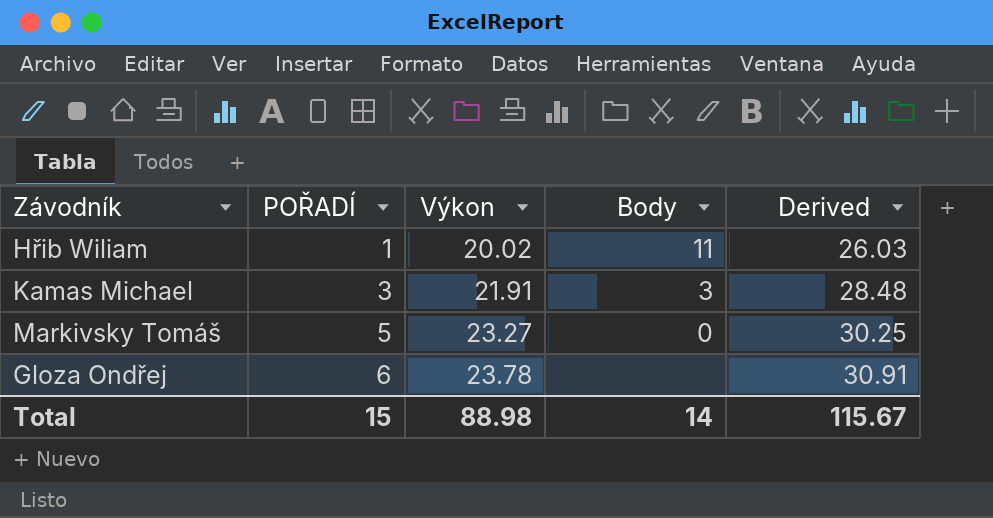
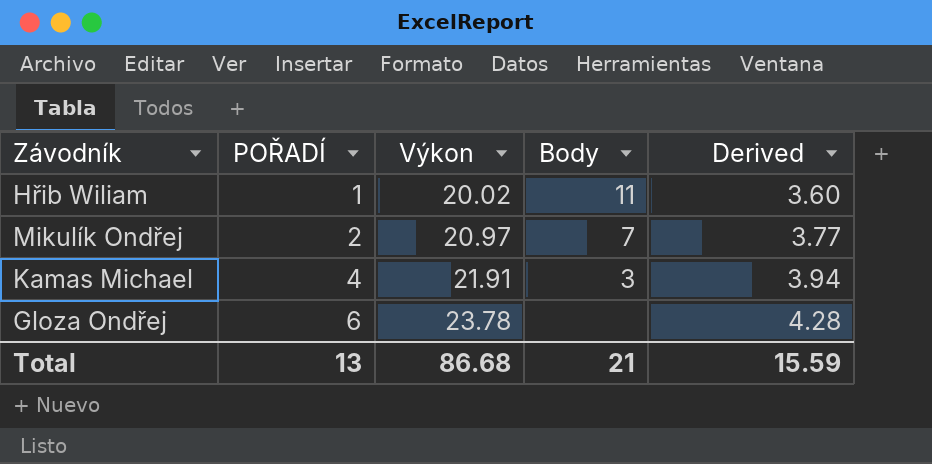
column Derived | formula: [Výkon] * 1.3 -> [Výkon] * 0.18
row Markivsky Tomáš: 5 | 23.27 | 0 | 30.25 -> none
row Mikulík Ondřej: none -> 2 | 20.97 | 7 | 3.77
Kamas Michael | POŘADÍ: 3 -> 4
Total | POŘADÍ: 15 -> 13
Total | Výkon: 88.98 -> 86.68
Total | Body: 14 -> 21
Total | Derived: 115.67 -> 15.59

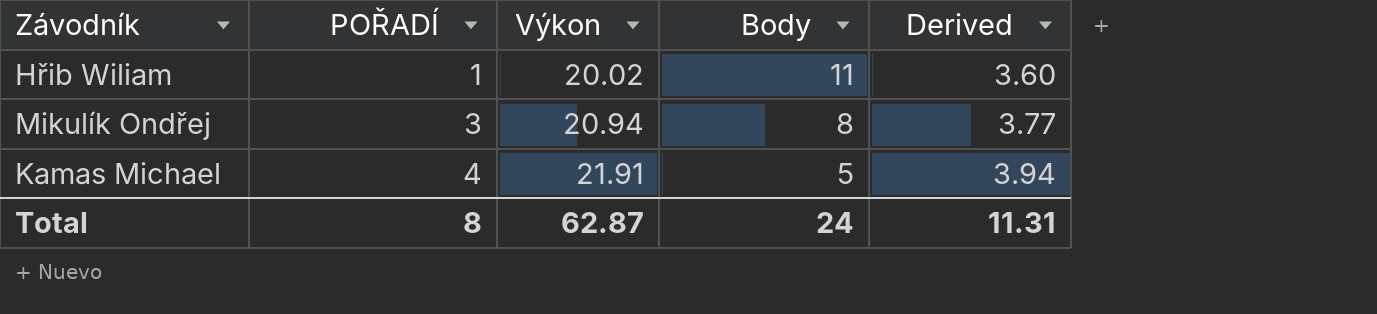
row Gloza Ondřej: 6 | 23.78 | none | 4.28 -> none
Mikulík Ondřej | POŘADÍ: 2 -> 3
Mikulík Ondřej | Výkon: 20.97 -> 20.94
Mikulík Ondřej | Body: 7 -> 8
Kamas Michael | Body: 3 -> 5
Total | POŘADÍ: 13 -> 8
Total | Výkon: 86.68 -> 62.87
Total | Body: 21 -> 24
Total | Derived: 15.59 -> 11.31

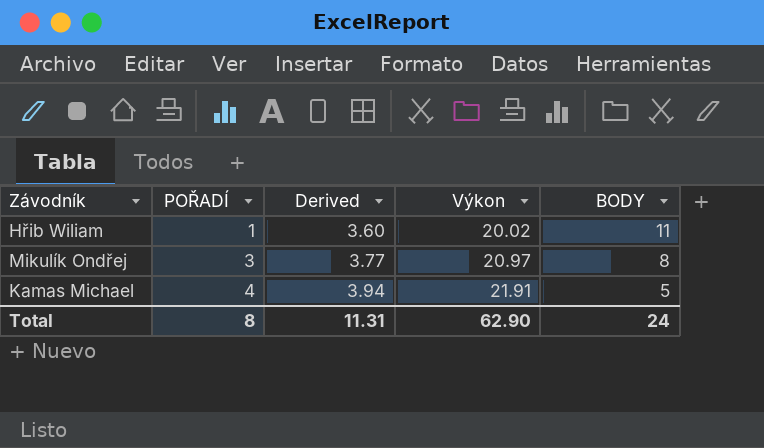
column Derived | position: 5 -> 3
column name: Body -> BODY
Mikulík Ondřej | Výkon: 20.94 -> 20.97
Total | Výkon: 62.87 -> 62.90

